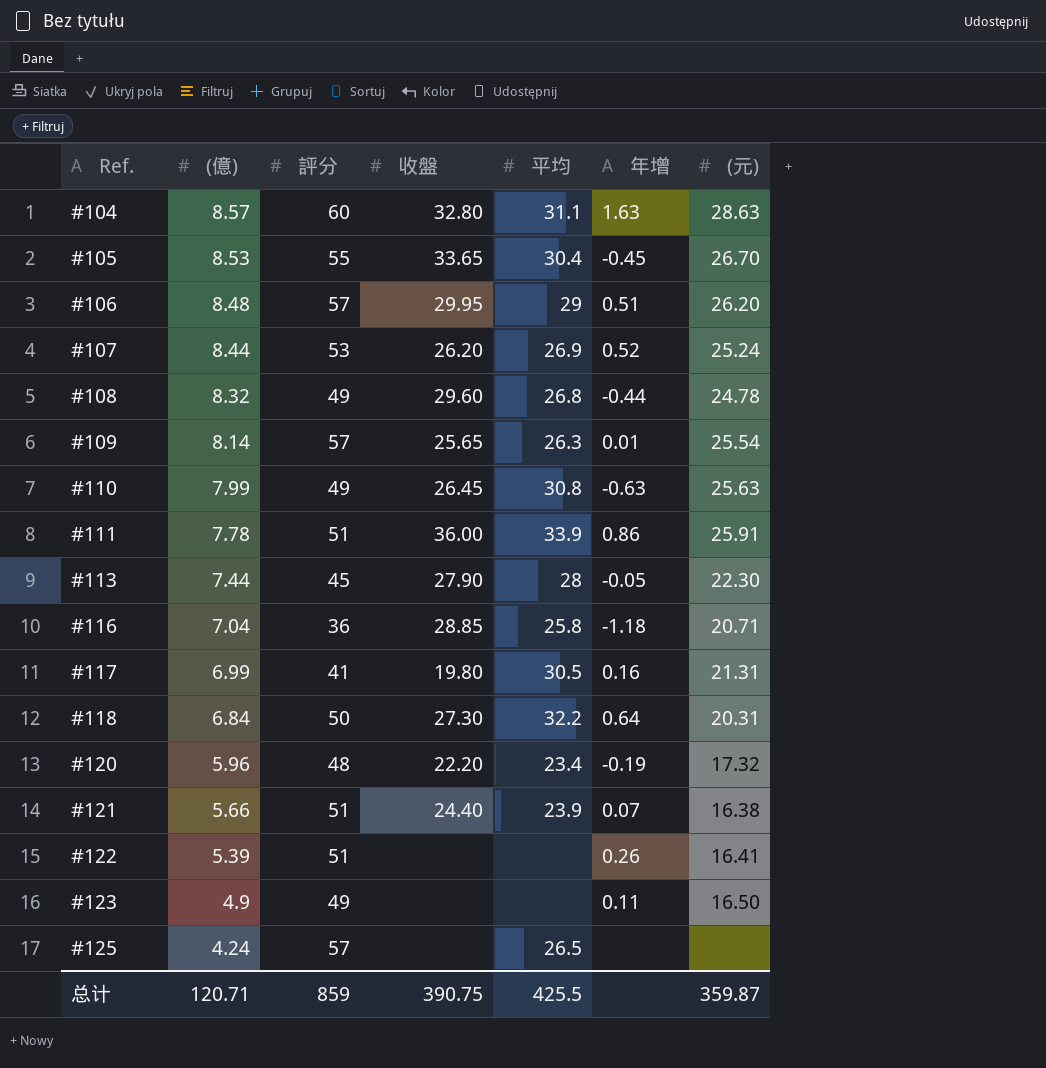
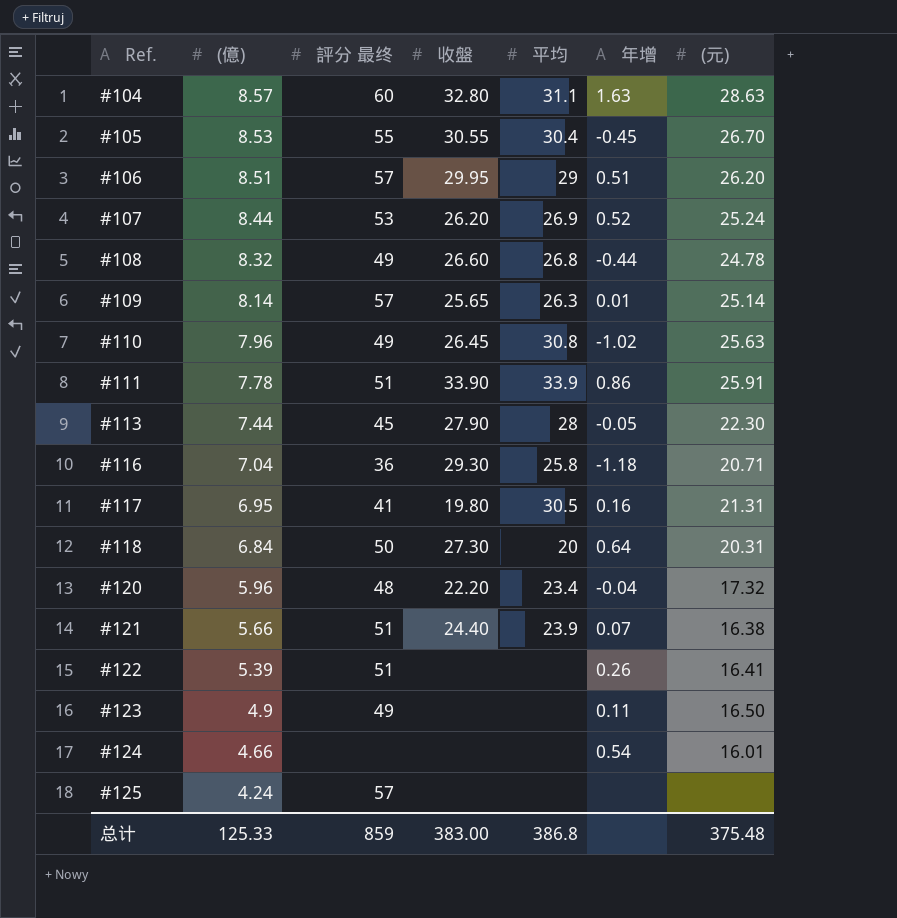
column name: 評分 -> 評分 最终
#105 | 收盤: 33.65 -> 30.55
#106 | (億): 8.48 -> 8.51
#108 | 收盤: 29.60 -> 26.60
#109 | (元): 25.54 -> 25.14
#110 | (億): 7.99 -> 7.96
#110 | 年增: -0.63 -> -1.02
#111 | 收盤: 36.00 -> 33.90
#116 | 收盤: 28.85 -> 29.30
#117 | (億): 6.99 -> 6.95
#118 | 平均: 32.2 -> 20
#120 | 年增: -0.19 -> -0.04
row #124: none -> 4.66 | none | none | none | 0.54 | 16.01
#125 | 平均: 26.5 -> none
总计 | (億): 120.71 -> 125.33
总计 | 收盤: 390.75 -> 383.00
总计 | 平均: 425.5 -> 386.8
总计 | (元): 359.87 -> 375.48

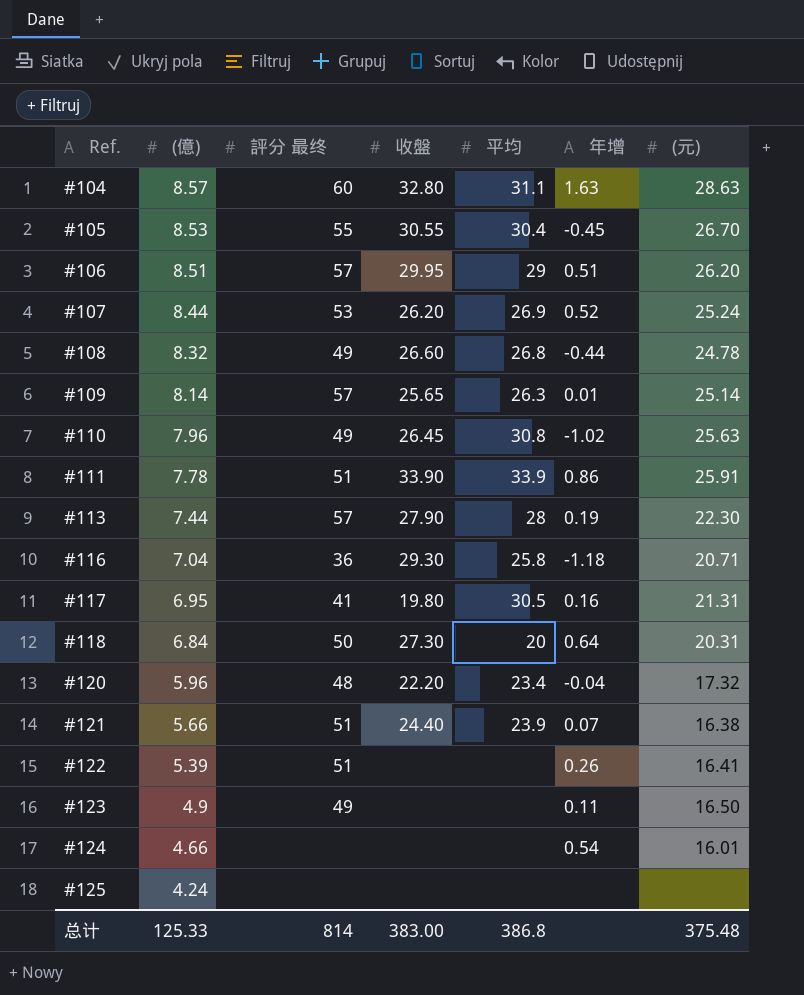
#113 | 評分 最终: 45 -> 57
#113 | 年增: -0.05 -> 0.19
#125 | 評分 最终: 57 -> none
总计 | 評分 最终: 859 -> 814

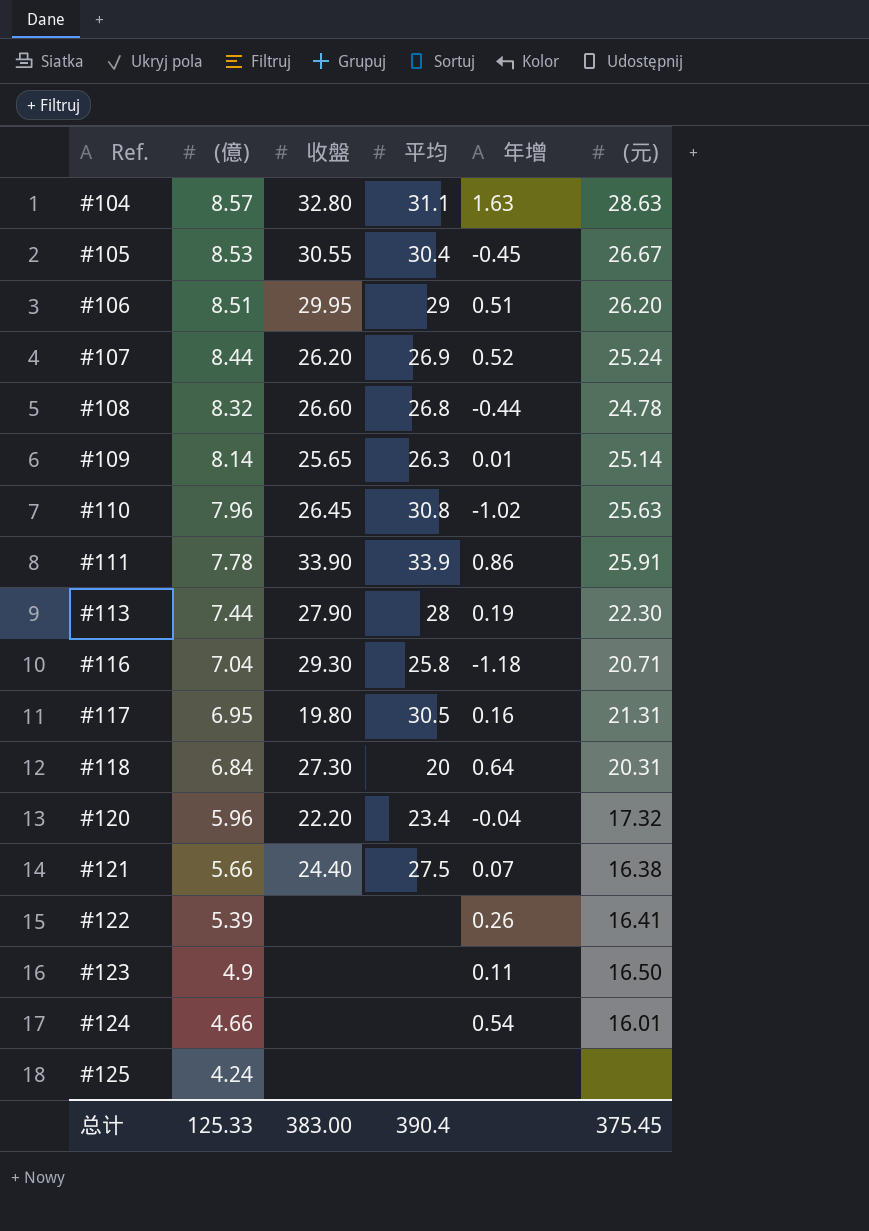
column 評分 最终 | position: 3 -> none
#105 | (元): 26.70 -> 26.67
#121 | 平均: 23.9 -> 27.5
总计 | 平均: 386.8 -> 390.4
总计 | (元): 375.48 -> 375.45

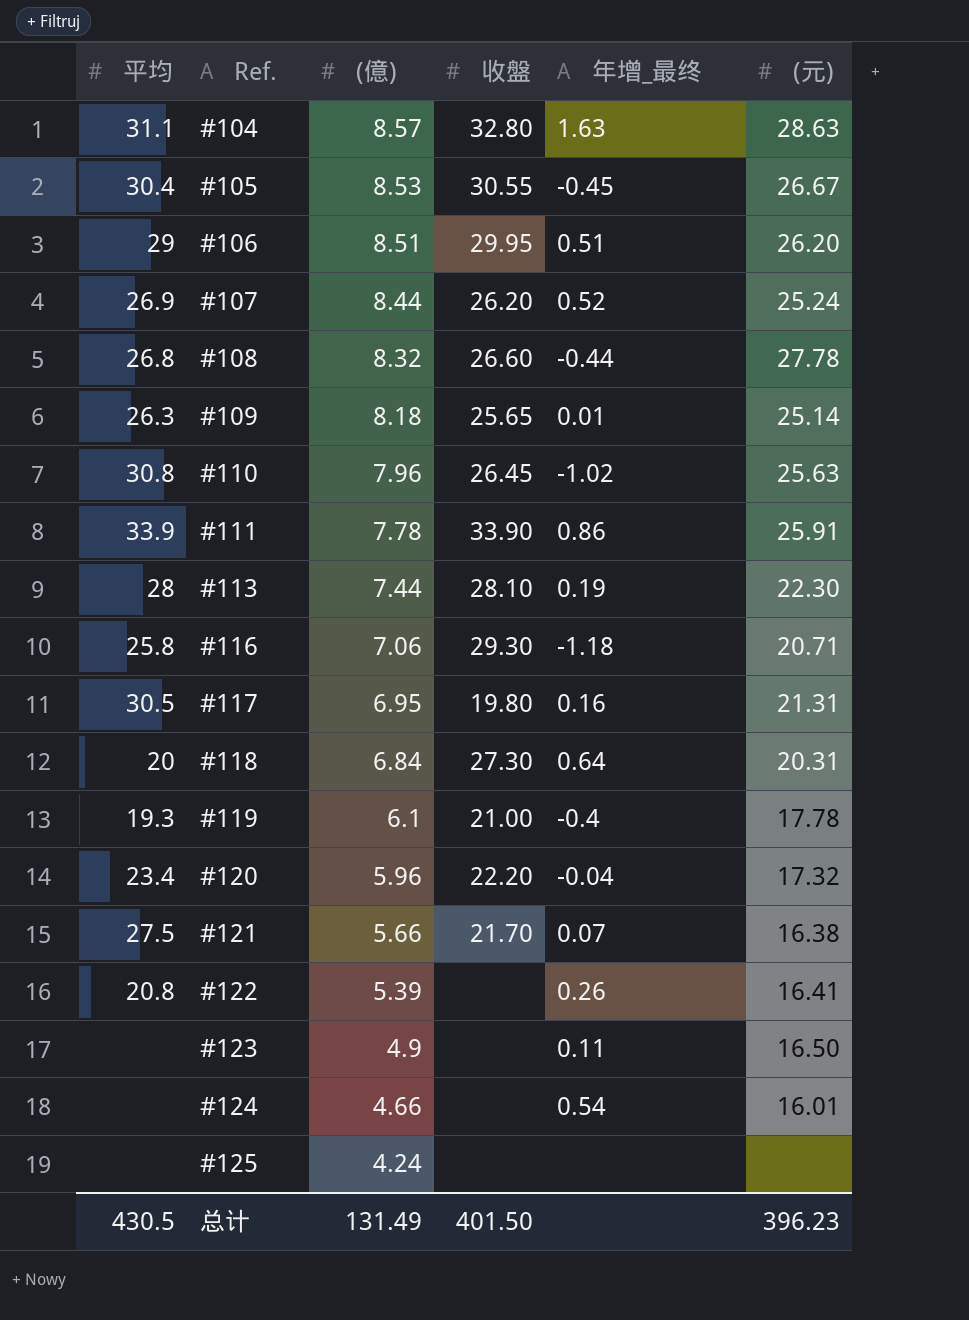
column 平均 | position: 4 -> 1
column name: 年增 -> 年增_最终
#108 | (元): 24.78 -> 27.78
#109 | (億): 8.14 -> 8.18
#113 | 收盤: 27.90 -> 28.10
#116 | (億): 7.04 -> 7.06
row #119: none -> 19.3 | 6.1 | 21.00 | -0.4 | 17.78
#121 | 收盤: 24.40 -> 21.70
#122 | 平均: none -> 20.8
总计 | 平均: 390.4 -> 430.5
总计 | (億): 125.33 -> 131.49
总计 | 收盤: 383.00 -> 401.50
总计 | (元): 375.45 -> 396.23

